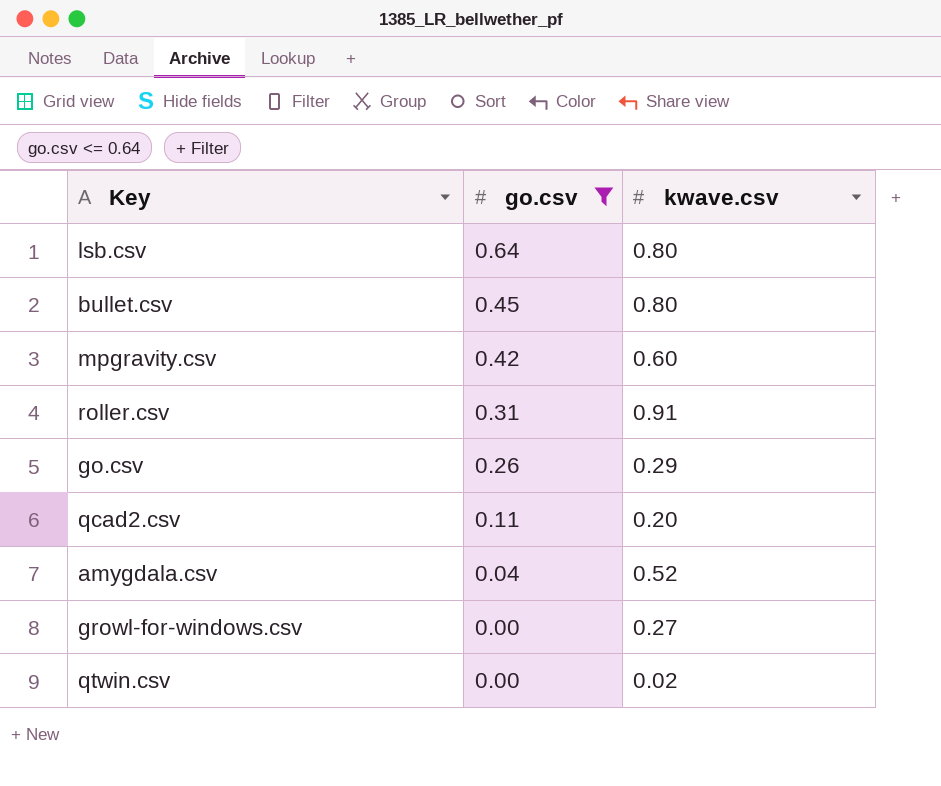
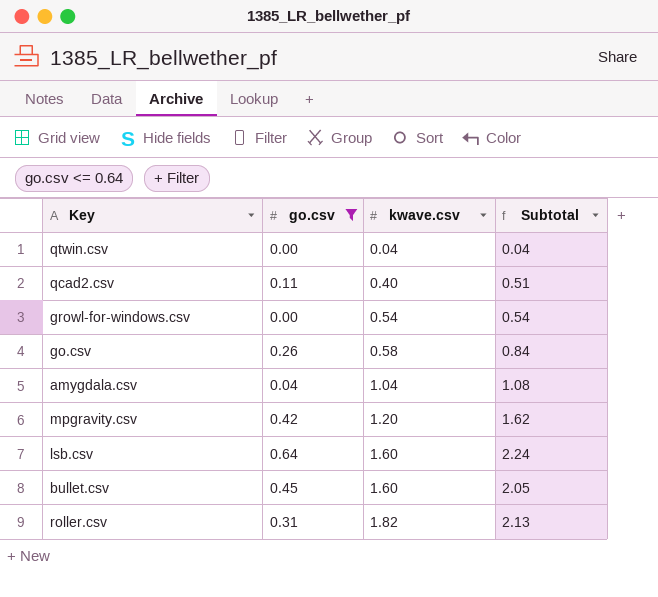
row order: go.csv descending -> kwave.csv ascending
column Subtotal | formula: none -> [go.csv] + [kwave.csv]
qtwin.csv | kwave.csv: 0.02 -> 0.04
qcad2.csv | kwave.csv: 0.20 -> 0.40
growl-for-windows.csv | kwave.csv: 0.27 -> 0.54
go.csv | kwave.csv: 0.29 -> 0.58
amygdala.csv | kwave.csv: 0.52 -> 1.04
mpgravity.csv | kwave.csv: 0.60 -> 1.20
lsb.csv | kwave.csv: 0.80 -> 1.60
bullet.csv | kwave.csv: 0.80 -> 1.60
roller.csv | kwave.csv: 0.91 -> 1.82

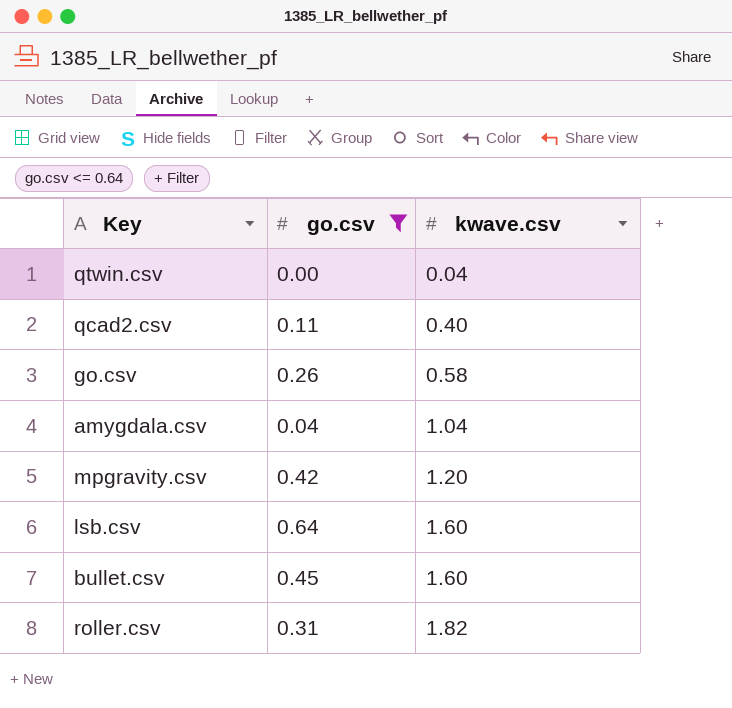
column Subtotal | formula: [go.csv] + [kwave.csv] -> none
row growl-for-windows.csv: 0.00 | 0.54 | 0.54 -> none

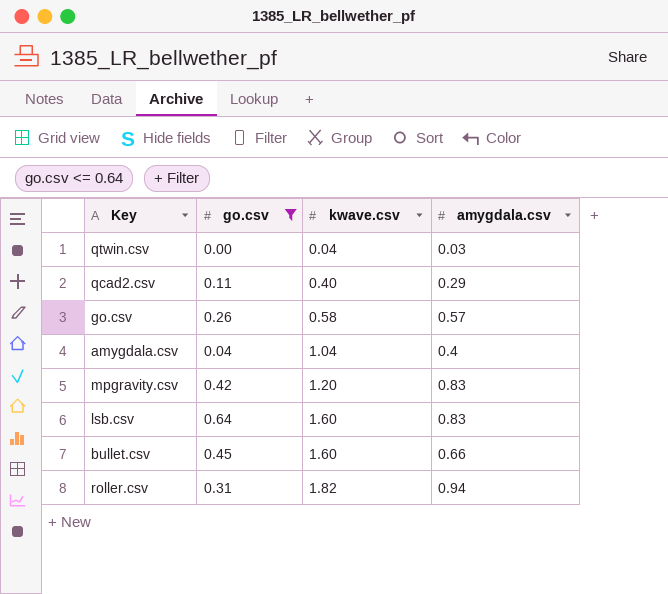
column amygdala.csv | position: none -> 4

